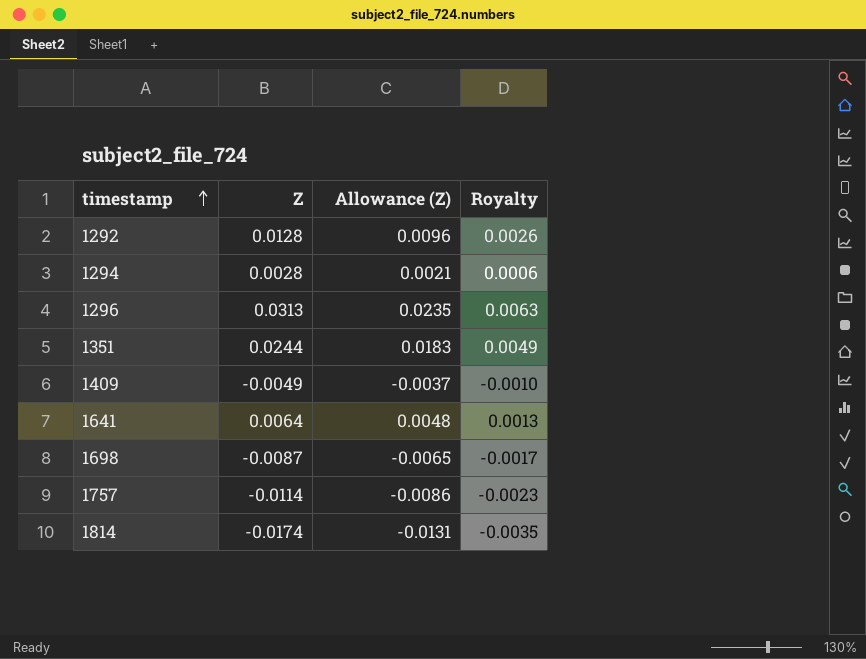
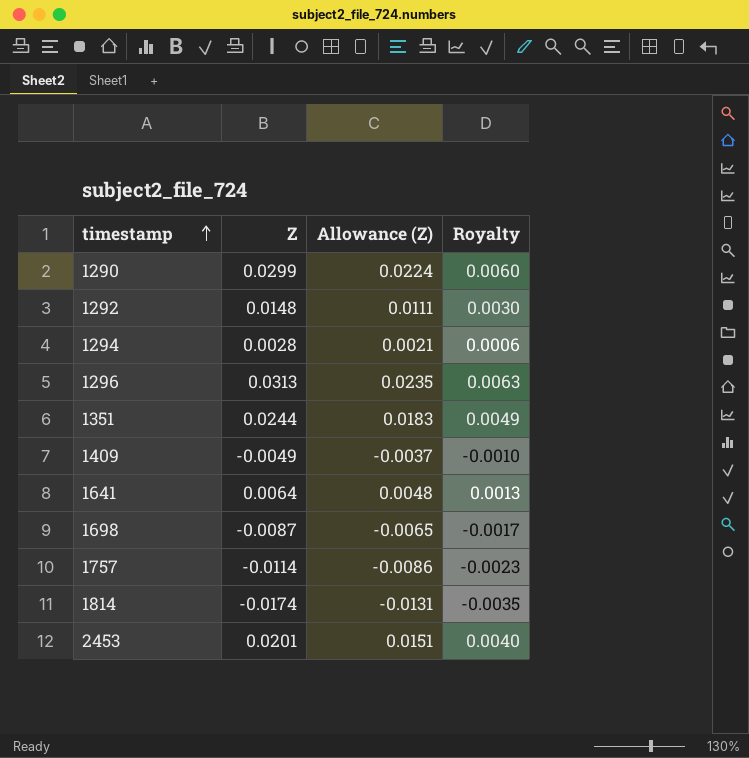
row 1290: none -> 0.0299 | 0.0224 | 0.0060
1292 | Z: 0.0128 -> 0.0148
1292 | Allowance (Z): 0.0096 -> 0.0111
1292 | Royalty: 0.0026 -> 0.0030
row 2453: none -> 0.0201 | 0.0151 | 0.0040

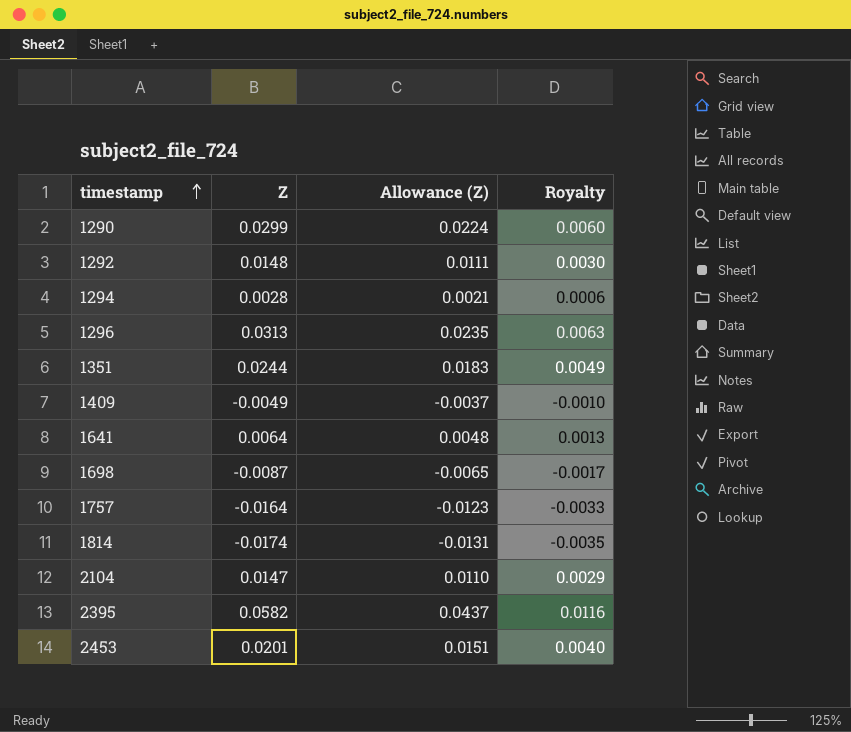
1757 | Z: -0.0114 -> -0.0164
1757 | Allowance (Z): -0.0086 -> -0.0123
1757 | Royalty: -0.0023 -> -0.0033
row 2104: none -> 0.0147 | 0.0110 | 0.0029
row 2395: none -> 0.0582 | 0.0437 | 0.0116

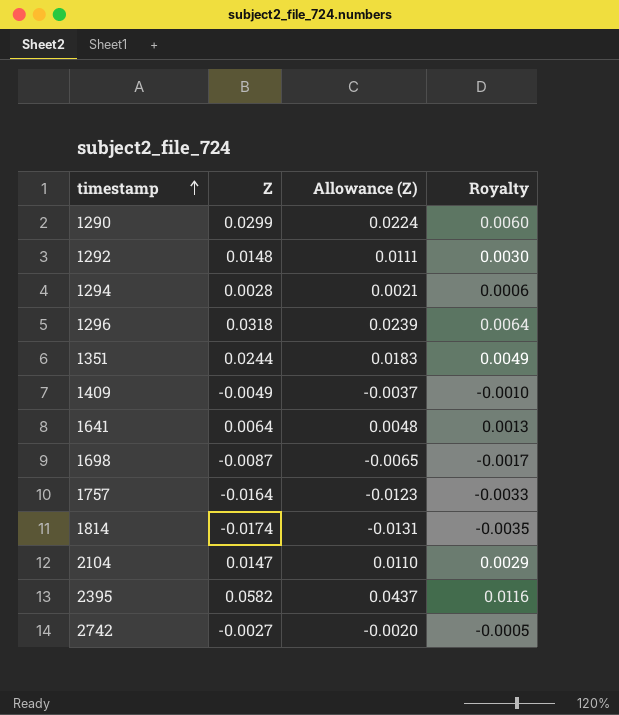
row 2453: 0.0201 | 0.0151 | 0.0040 -> none
1296 | Z: 0.0313 -> 0.0318
1296 | Allowance (Z): 0.0235 -> 0.0239
1296 | Royalty: 0.0063 -> 0.0064
row 2742: none -> -0.0027 | -0.0020 | -0.0005

